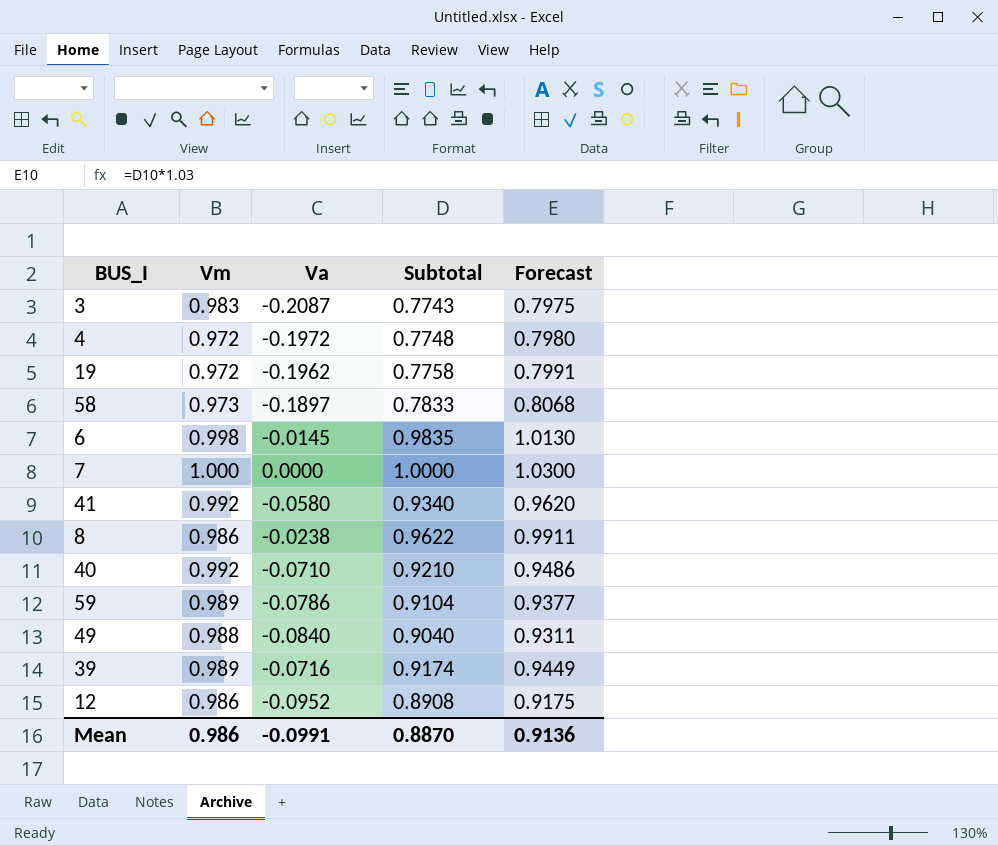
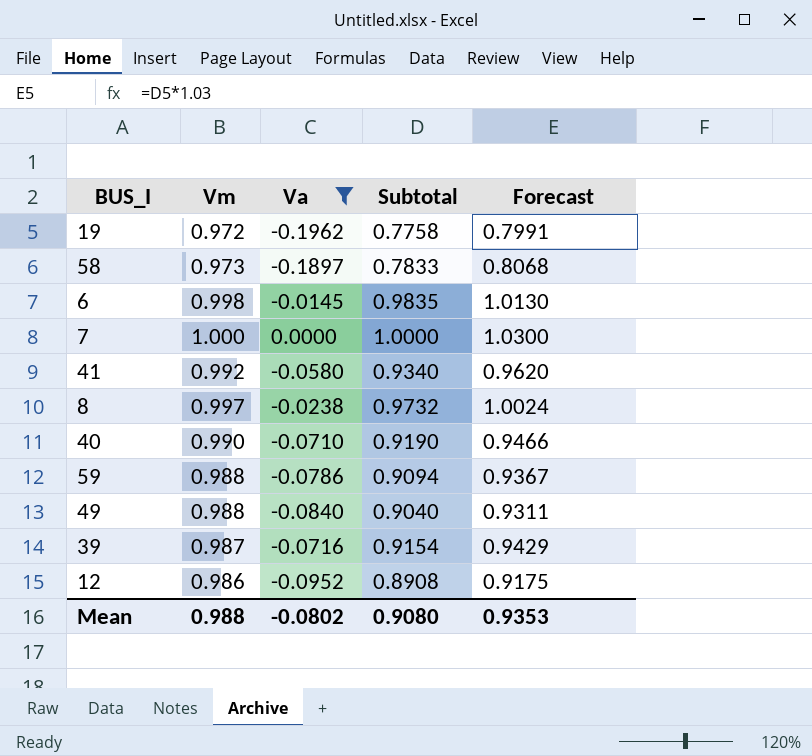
filter: none -> Va >= -0.1962
8 | Vm: 0.986 -> 0.997
8 | Subtotal: 0.9622 -> 0.9732
8 | Forecast: 0.9911 -> 1.0024
40 | Vm: 0.992 -> 0.990
40 | Subtotal: 0.9210 -> 0.9190
40 | Forecast: 0.9486 -> 0.9466
59 | Vm: 0.989 -> 0.988
59 | Subtotal: 0.9104 -> 0.9094
59 | Forecast: 0.9377 -> 0.9367
39 | Vm: 0.989 -> 0.987
39 | Subtotal: 0.9174 -> 0.9154
39 | Forecast: 0.9449 -> 0.9429
Mean | Vm: 0.986 -> 0.988
Mean | Va: -0.0991 -> -0.0802
Mean | Subtotal: 0.8870 -> 0.9080
Mean | Forecast: 0.9136 -> 0.9353

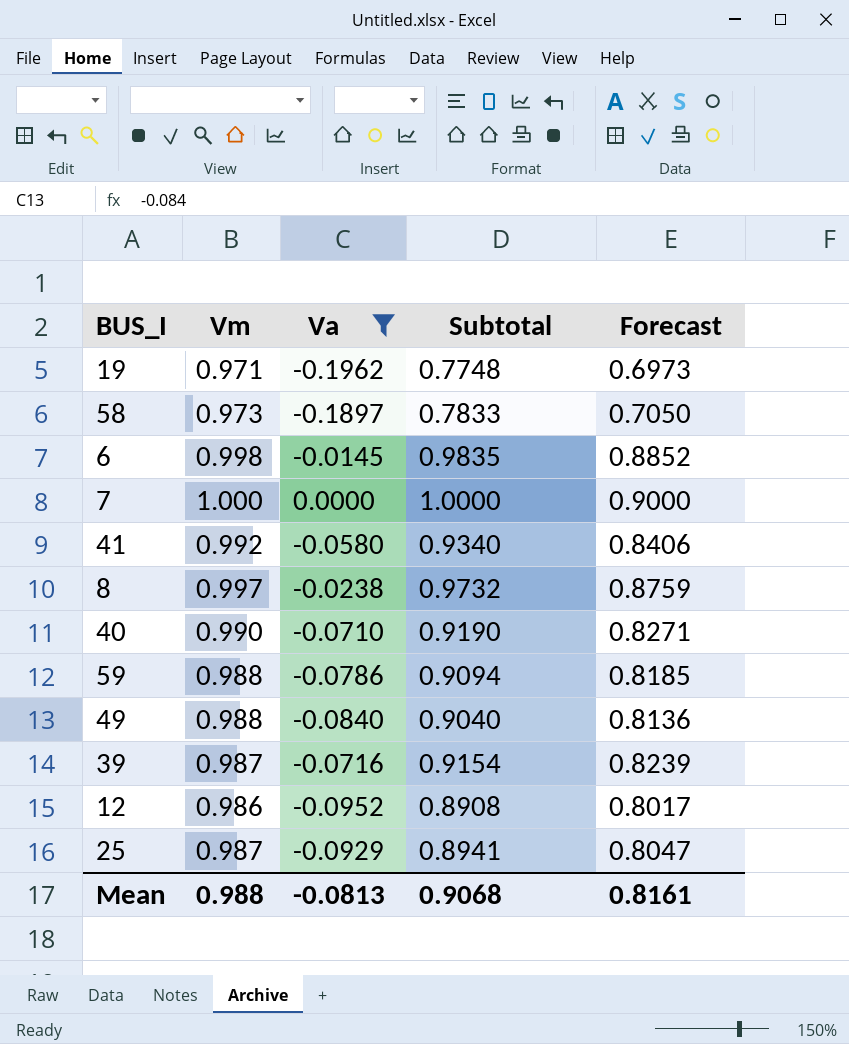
column Forecast | formula: [Subtotal] * 1.03 -> [Subtotal] * 0.9
19 | Vm: 0.972 -> 0.971
19 | Subtotal: 0.7758 -> 0.7748
row 25: none -> 0.987 | -0.0929 | 0.8941 | 0.8047
Mean | Va: -0.0802 -> -0.0813
Mean | Subtotal: 0.9080 -> 0.9068
Mean | Forecast: 0.9353 -> 0.8161

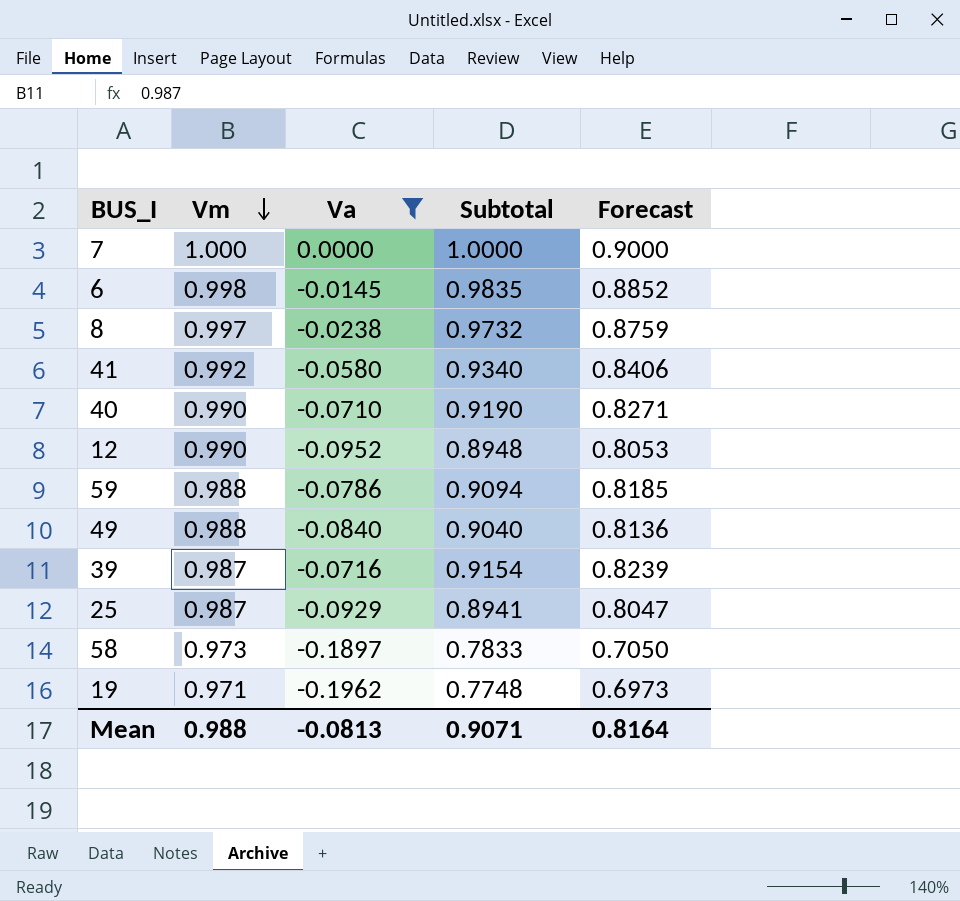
row order: none -> Vm descending
12 | Vm: 0.986 -> 0.990
12 | Subtotal: 0.8908 -> 0.8948
12 | Forecast: 0.8017 -> 0.8053
Mean | Subtotal: 0.9068 -> 0.9071
Mean | Forecast: 0.8161 -> 0.8164

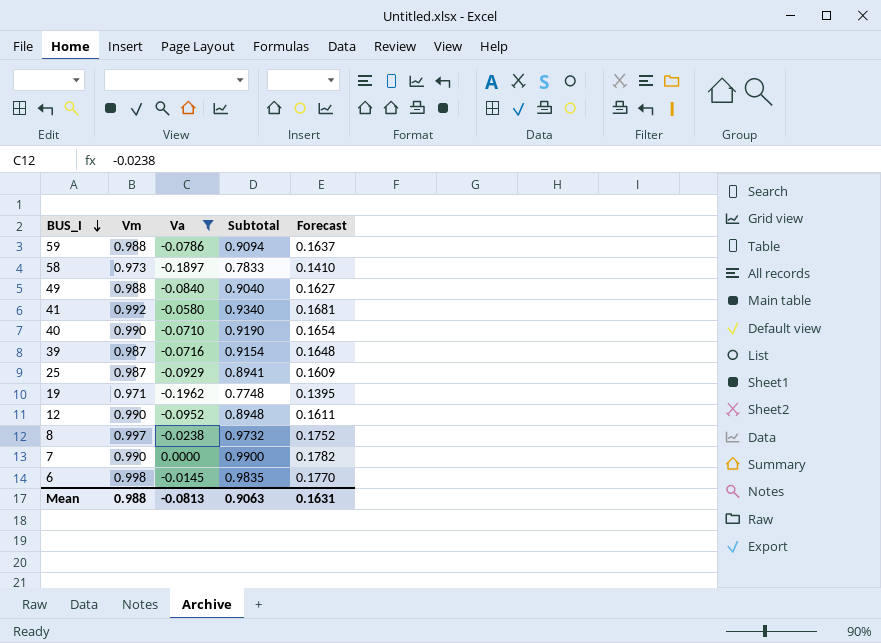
row order: Vm descending -> BUS_I descending
column Forecast | formula: [Subtotal] * 0.9 -> [Subtotal] * 0.18
7 | Vm: 1.000 -> 0.990
7 | Subtotal: 1.0000 -> 0.9900
Mean | Subtotal: 0.9071 -> 0.9063
Mean | Forecast: 0.8164 -> 0.1631

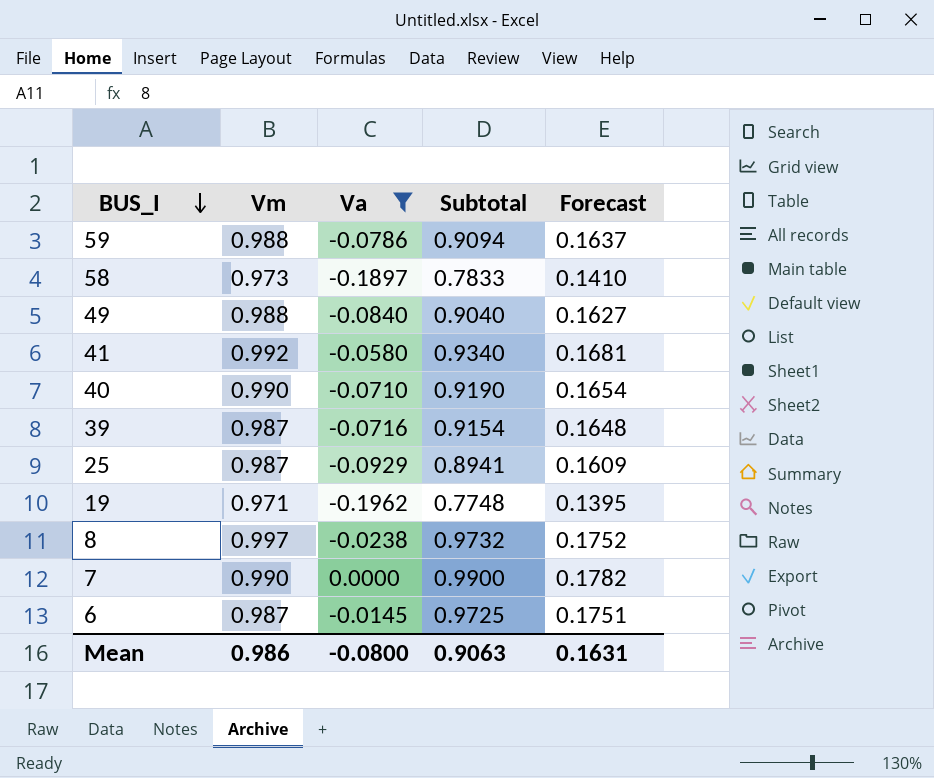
row 12: 0.990 | -0.0952 | 0.8948 | 0.1611 -> none
6 | Vm: 0.998 -> 0.987
6 | Subtotal: 0.9835 -> 0.9725
6 | Forecast: 0.1770 -> 0.1751
Mean | Vm: 0.988 -> 0.986
Mean | Va: -0.0813 -> -0.0800

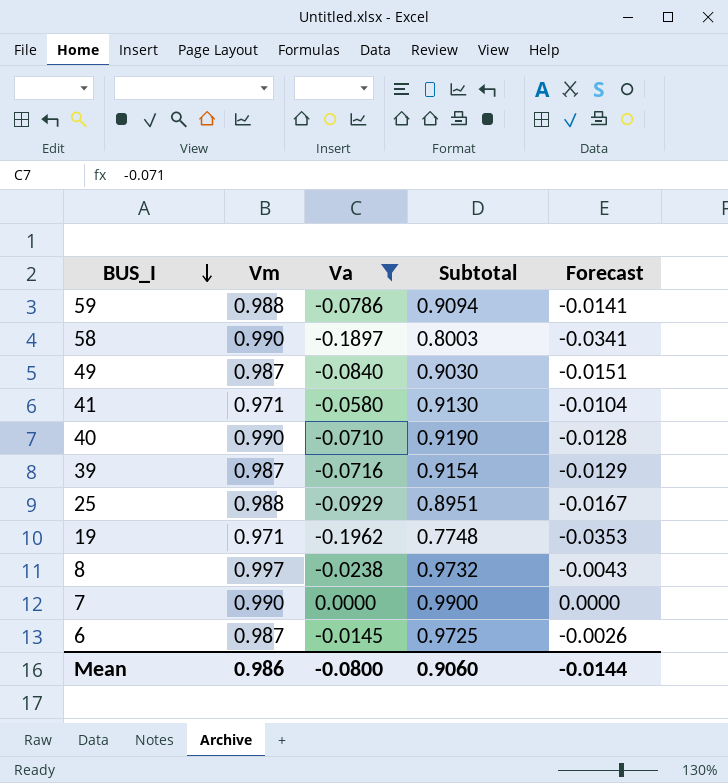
column Forecast | formula: [Subtotal] * 0.18 -> [Va] * 0.18
58 | Vm: 0.973 -> 0.990
58 | Subtotal: 0.7833 -> 0.8003
49 | Vm: 0.988 -> 0.987
49 | Subtotal: 0.9040 -> 0.9030
41 | Vm: 0.992 -> 0.971
41 | Subtotal: 0.9340 -> 0.9130
25 | Vm: 0.987 -> 0.988
25 | Subtotal: 0.8941 -> 0.8951
Mean | Subtotal: 0.9063 -> 0.9060
Mean | Forecast: 0.1631 -> -0.0144

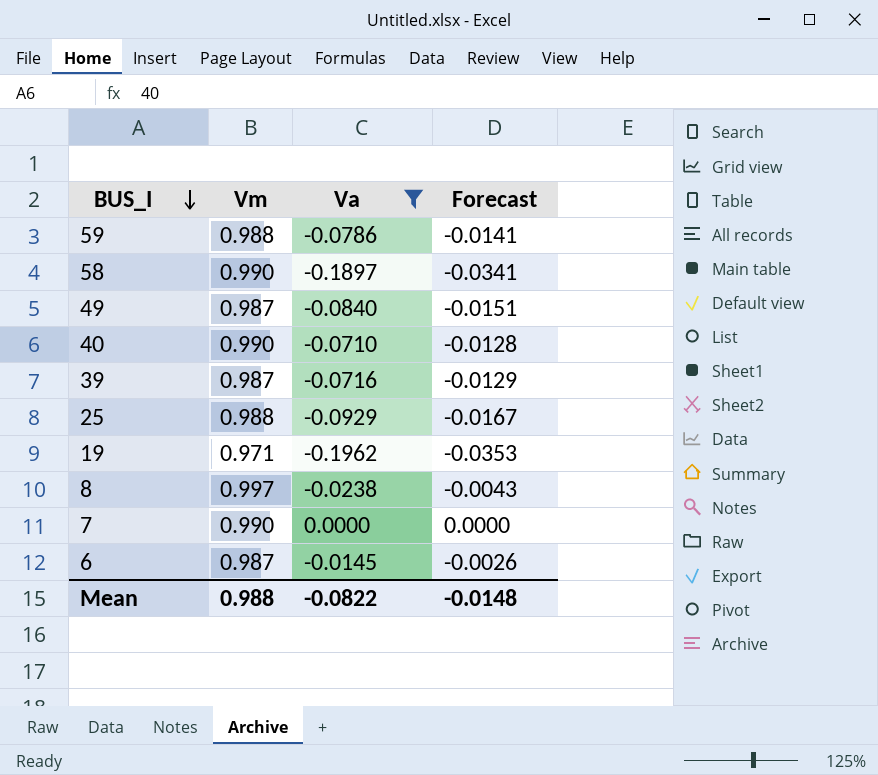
column Subtotal | formula: [Vm] + [Va] -> none
row 41: 0.971 | -0.0580 | 0.9130 | -0.0104 -> none
Mean | Vm: 0.986 -> 0.988
Mean | Va: -0.0800 -> -0.0822
Mean | Forecast: -0.0144 -> -0.0148

